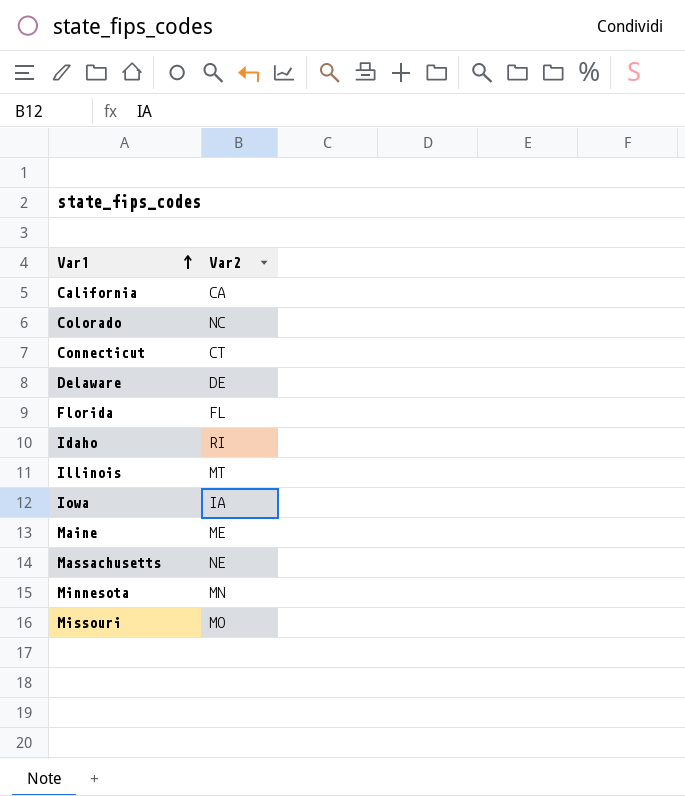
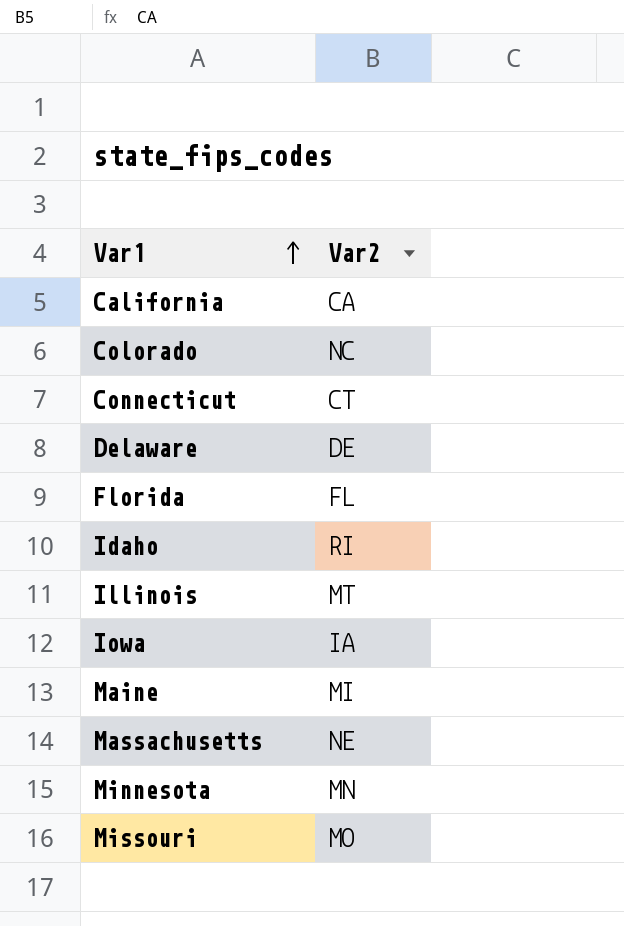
Maine | Var2: ME -> MI

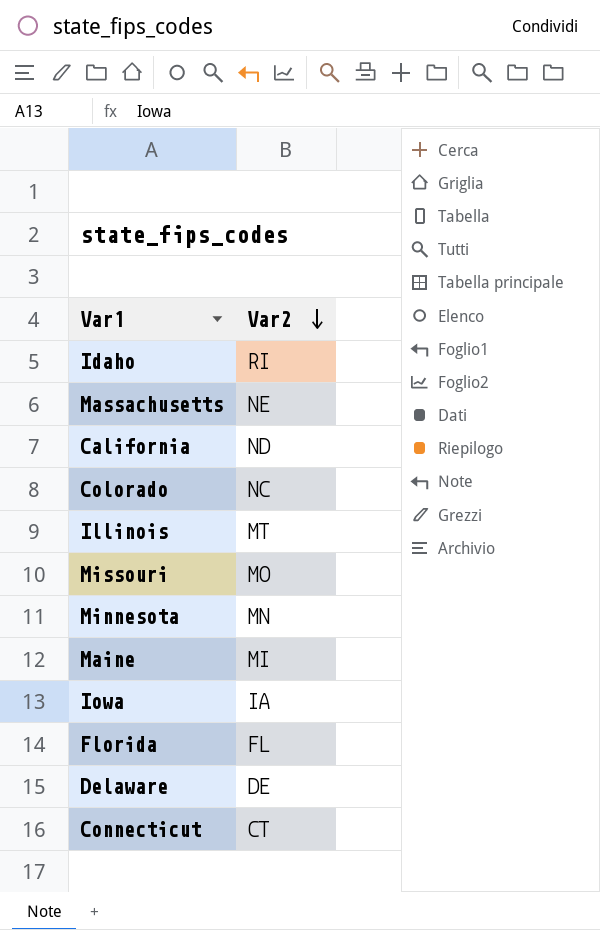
row order: Var1 ascending -> Var2 descending
California | Var2: CA -> ND

